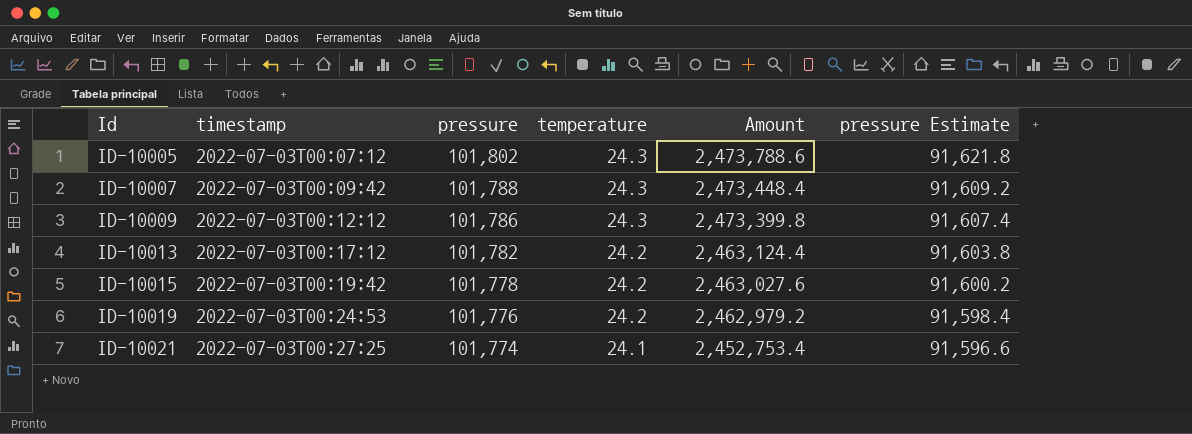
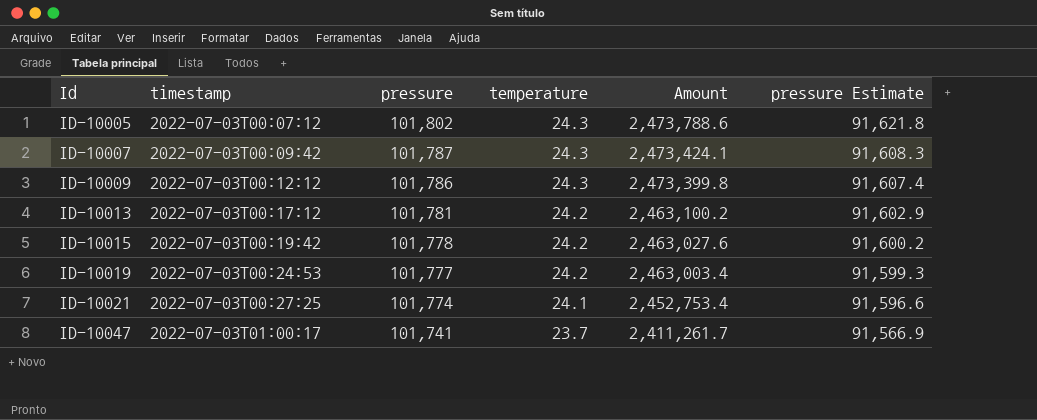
ID-10007 | pressure: 101,788 -> 101,787
ID-10007 | Amount: 2,473,448.4 -> 2,473,424.1
ID-10007 | pressure Estimate: 91,609.2 -> 91,608.3
ID-10013 | pressure: 101,782 -> 101,781
ID-10013 | Amount: 2,463,124.4 -> 2,463,100.2
ID-10013 | pressure Estimate: 91,603.8 -> 91,602.9
ID-10019 | pressure: 101,776 -> 101,777
ID-10019 | Amount: 2,462,979.2 -> 2,463,003.4
ID-10019 | pressure Estimate: 91,598.4 -> 91,599.3
row ID-10047: none -> 2022-07-03T01:00:17 | 101,741 | 23.7 | 2,411,261.7 | 91,566.9

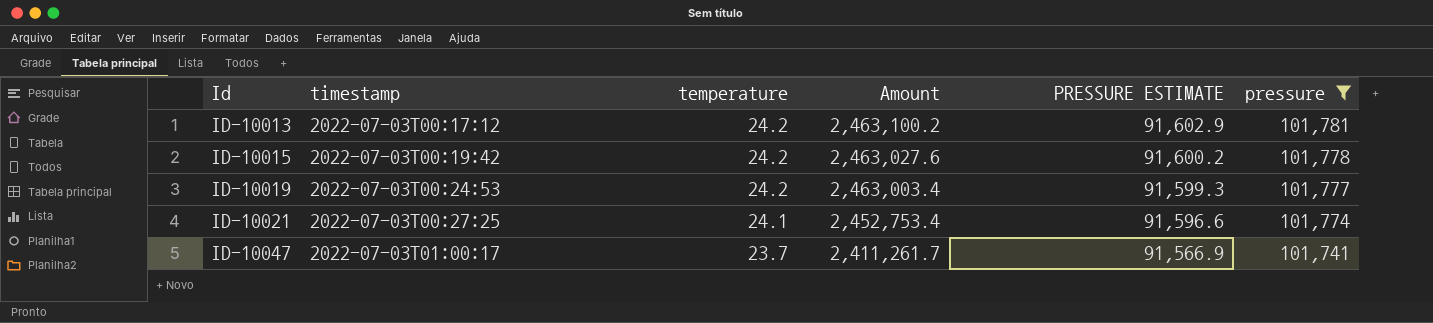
filter: none -> pressure <= 101,781
column name: pressure Estimate -> PRESSURE ESTIMATE
column pressure | position: 3 -> 6

